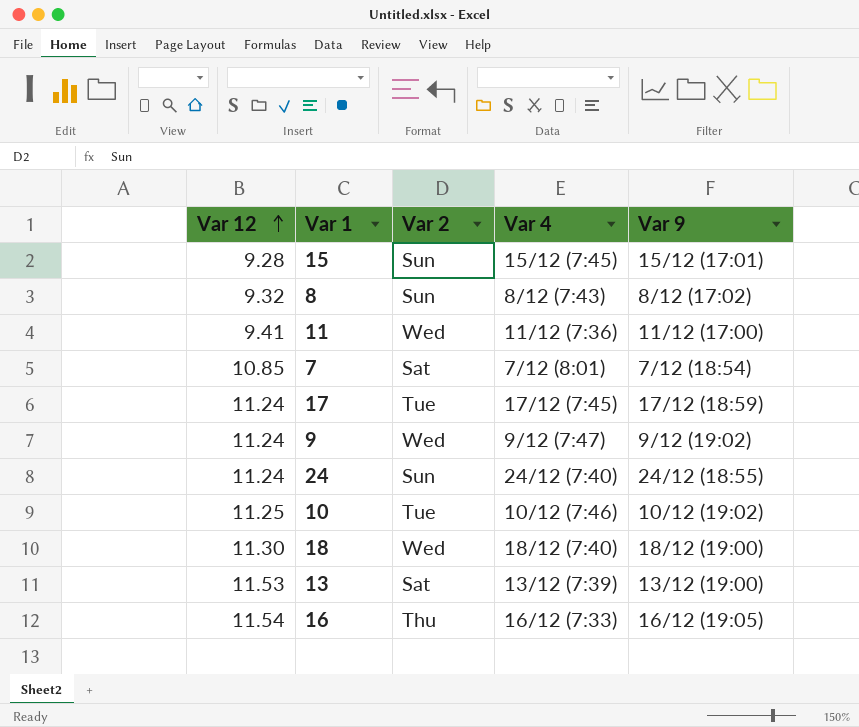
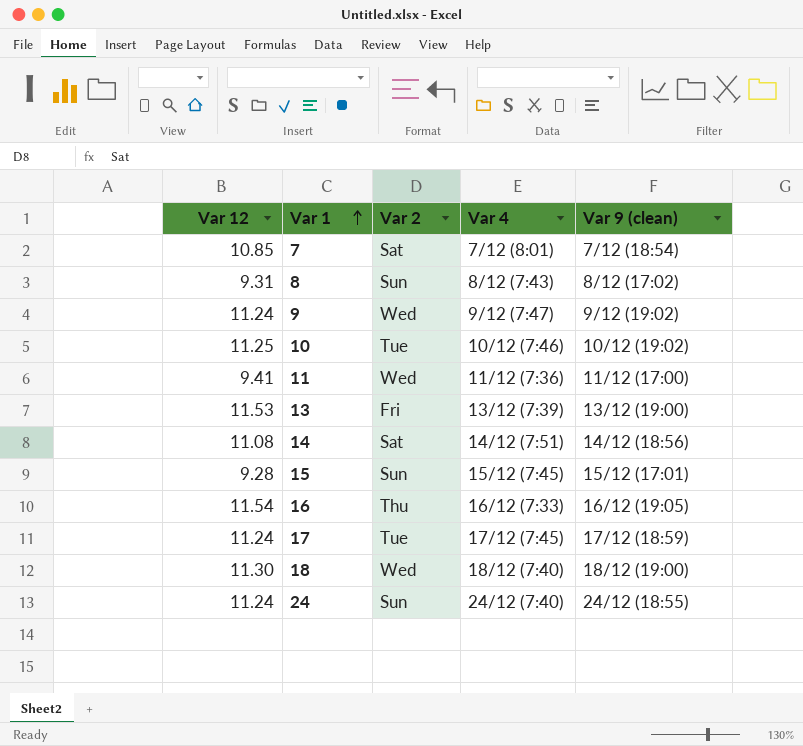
row order: Var 12 ascending -> Var 1 ascending
column name: Var 9 -> Var 9 (clean)
8 | Var 12: 9.32 -> 9.31
13 | Var 2: Sat -> Fri
row 14: none -> 11.08 | Sat | 14/12 (7:51) | 14/12 (18:56)

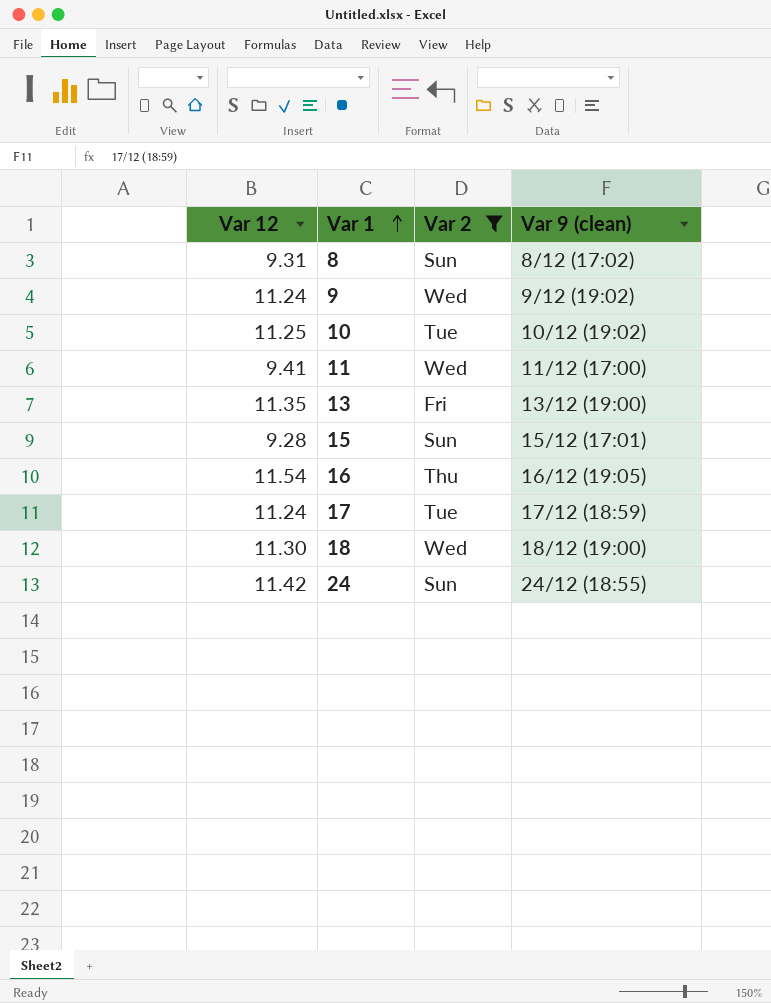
filter: none -> Var 2 != Sat
column Var 4 | position: 4 -> none
13 | Var 12: 11.53 -> 11.35
24 | Var 12: 11.24 -> 11.42

